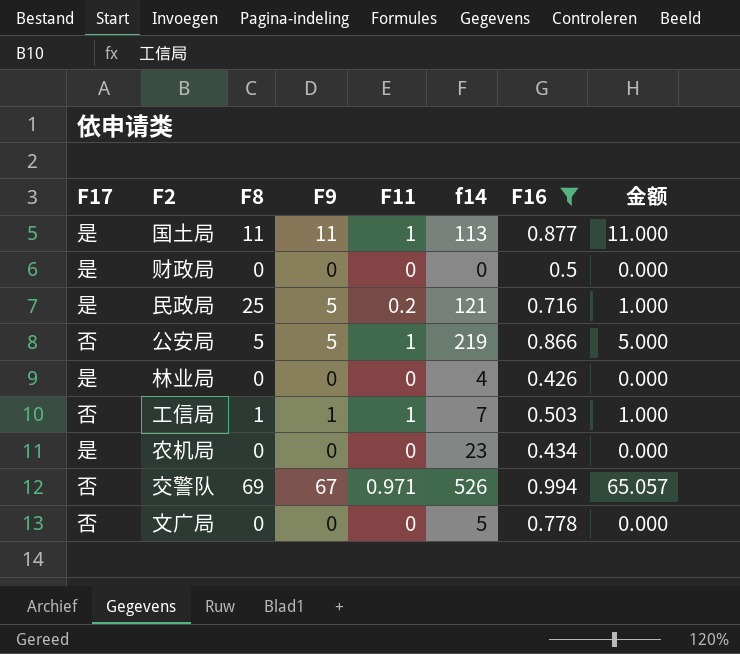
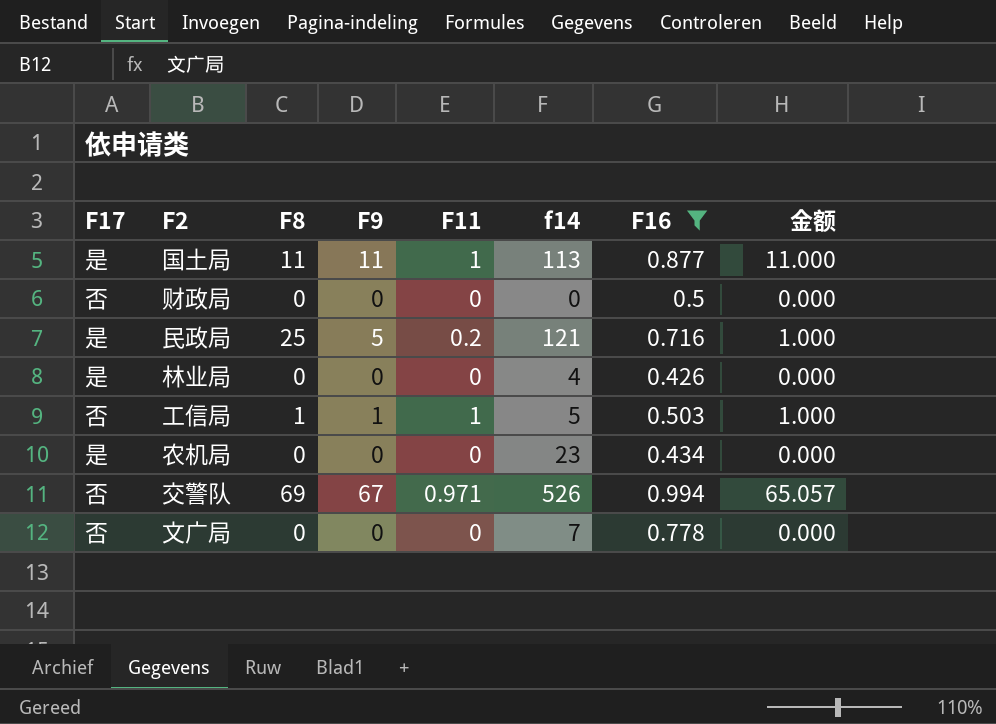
row 公安局: 否 | 5 | 5 | 1 | 219 | 0.866 | 5.000 -> none
财政局 | F17: 是 -> 否
工信局 | f14: 7 -> 5
文广局 | f14: 5 -> 7

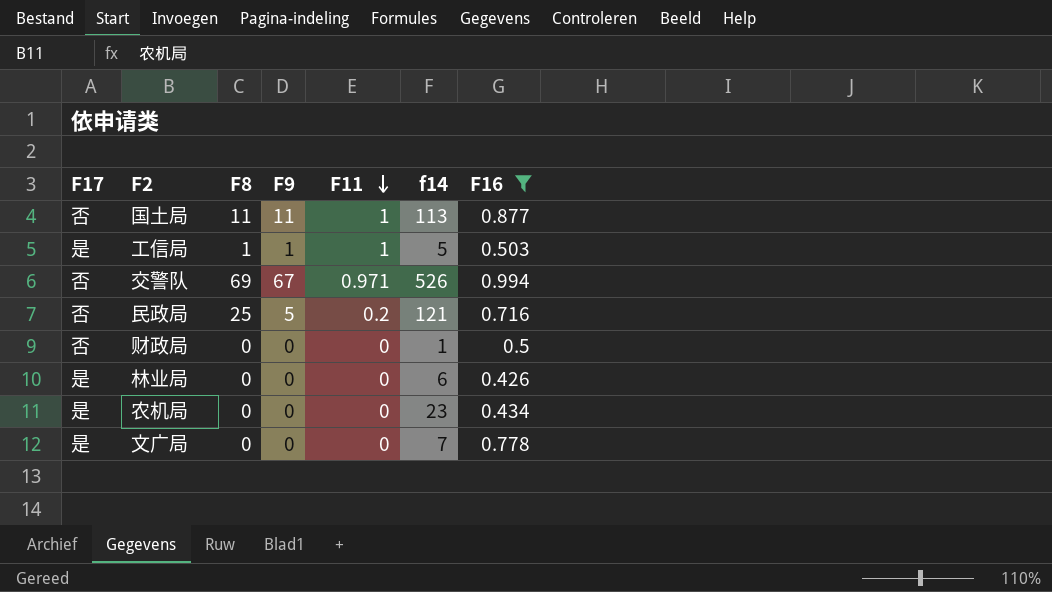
row order: none -> F11 descending
column 金额 | formula: [F9] * [F11] -> none
国土局 | F17: 是 -> 否
工信局 | F17: 否 -> 是
民政局 | F17: 是 -> 否
财政局 | f14: 0 -> 1
林业局 | f14: 4 -> 6
文广局 | F17: 否 -> 是

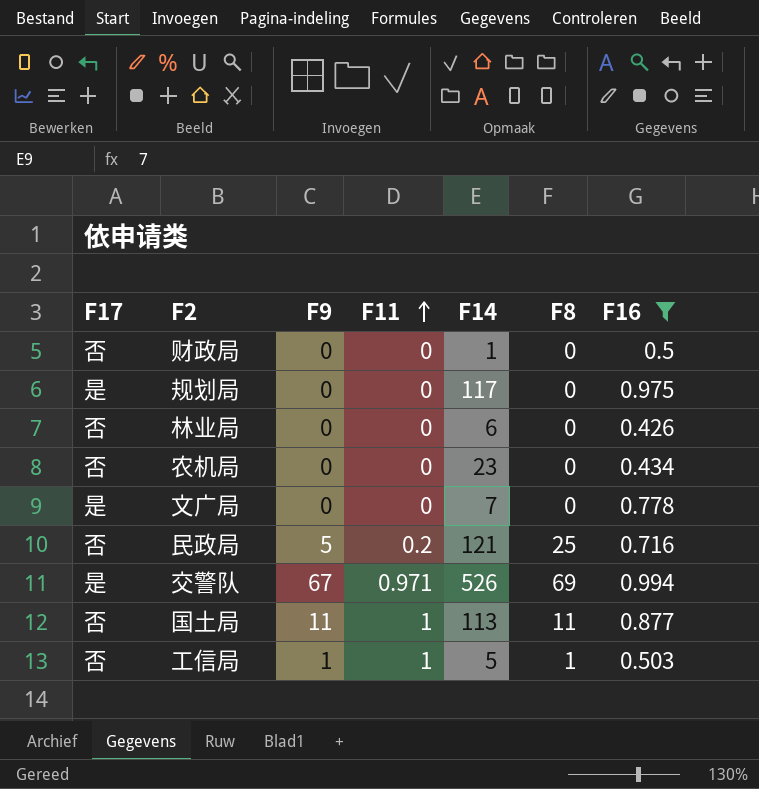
row order: F11 descending -> F11 ascending
column name: f14 -> F14
column F8 | position: 3 -> 6
row 规划局: none -> 是 | 0 | 0 | 117 | 0 | 0.975
林业局 | F17: 是 -> 否
农机局 | F17: 是 -> 否
交警队 | F17: 否 -> 是
工信局 | F17: 是 -> 否

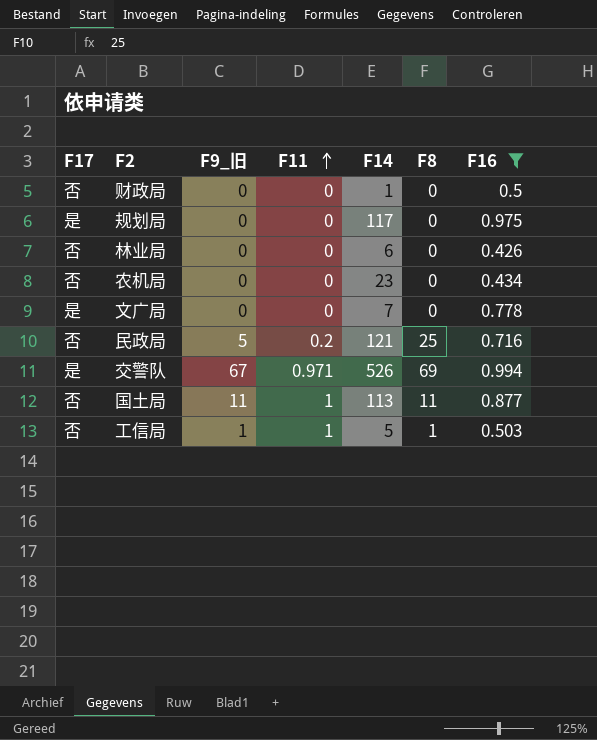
column name: F9 -> F9_旧

